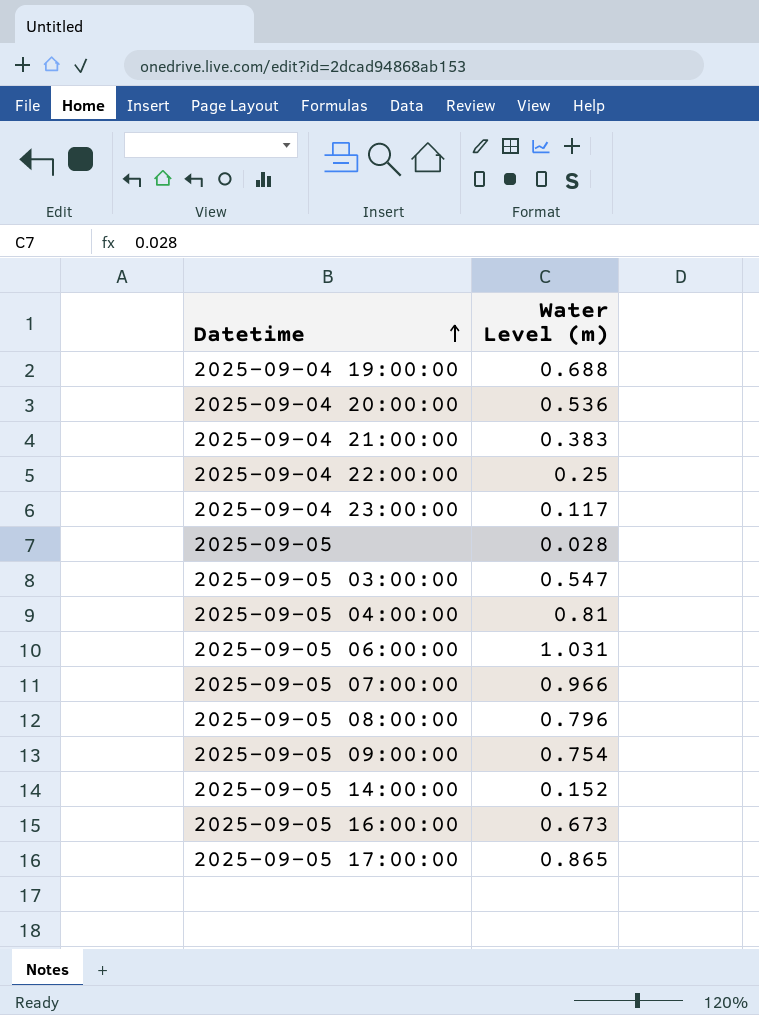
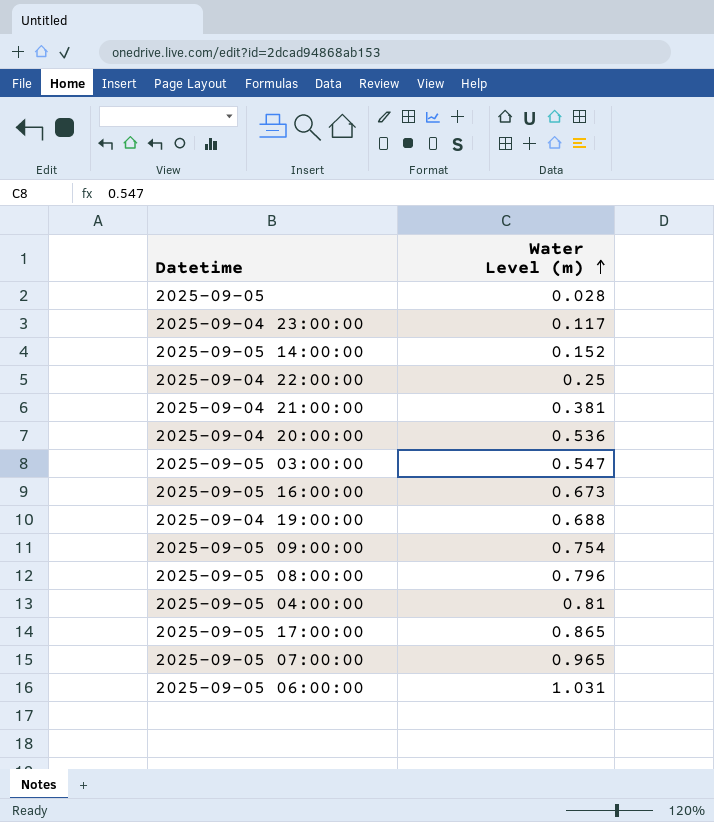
row order: Datetime ascending -> Water Level (m) ascending
2025-09-04 21:00:00 | Water Level (m): 0.383 -> 0.381
2025-09-05 07:00:00 | Water Level (m): 0.966 -> 0.965

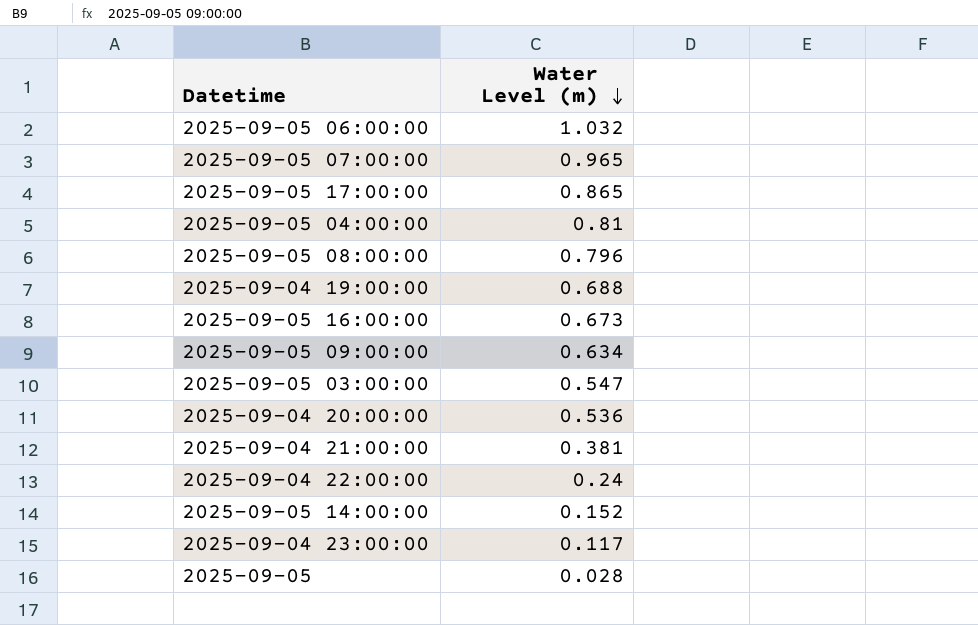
row order: Water Level (m) ascending -> Water Level (m) descending
2025-09-05 06:00:00 | Water Level (m): 1.031 -> 1.032
2025-09-05 09:00:00 | Water Level (m): 0.754 -> 0.634
2025-09-04 22:00:00 | Water Level (m): 0.25 -> 0.24

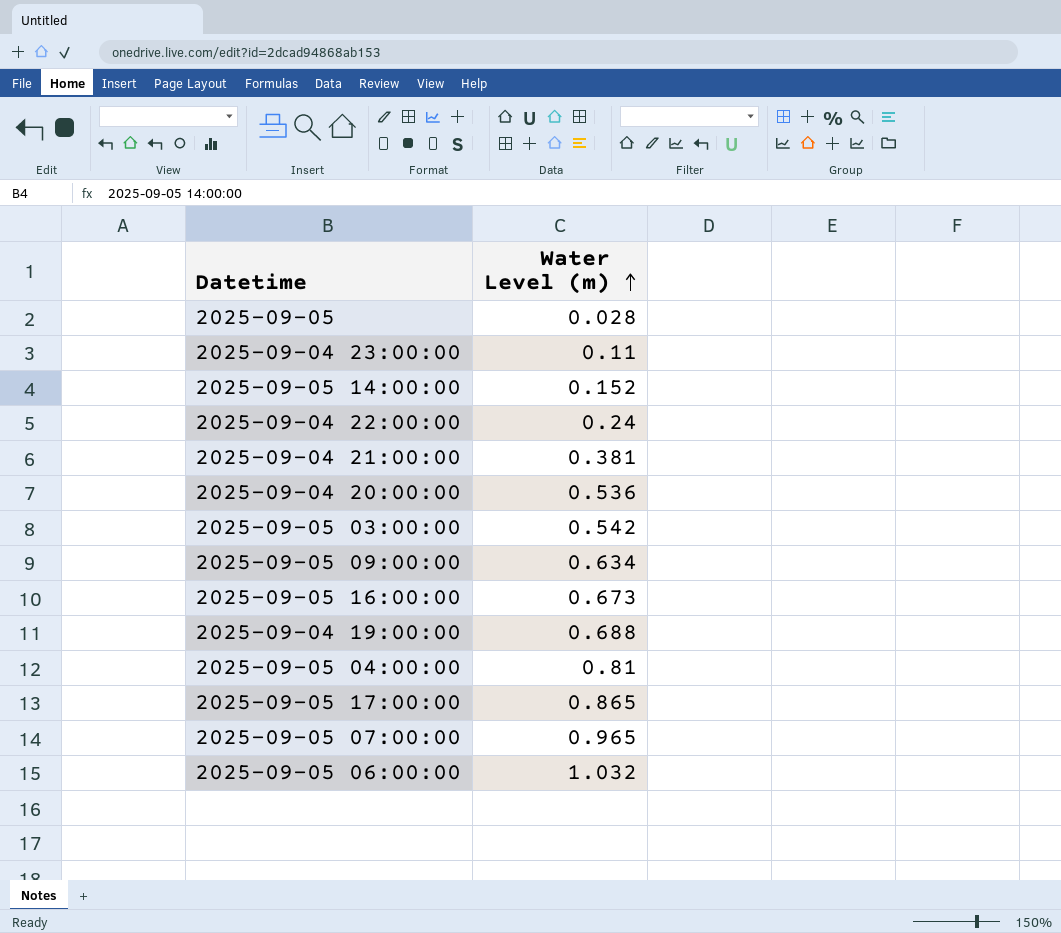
row order: Water Level (m) descending -> Water Level (m) ascending
row 2025-09-05 08:00:00: 0.796 -> none
2025-09-04 23:00:00 | Water Level (m): 0.117 -> 0.11
2025-09-05 03:00:00 | Water Level (m): 0.547 -> 0.542

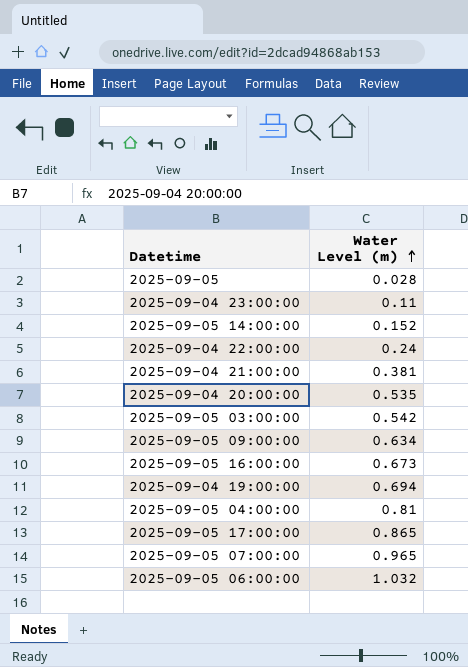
2025-09-04 20:00:00 | Water Level (m): 0.536 -> 0.535
2025-09-04 19:00:00 | Water Level (m): 0.688 -> 0.694

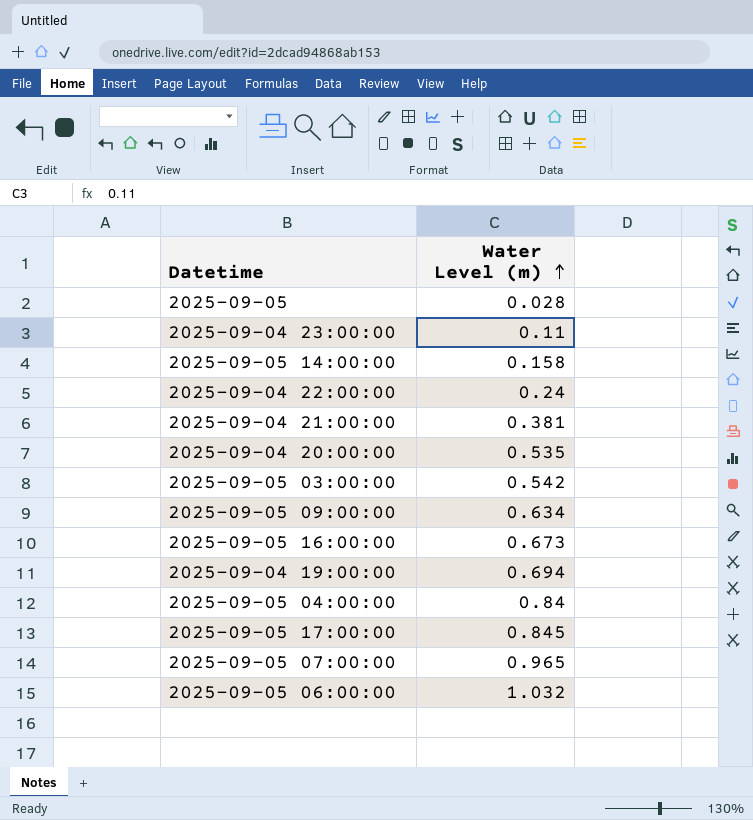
2025-09-05 14:00:00 | Water Level (m): 0.152 -> 0.158
2025-09-05 04:00:00 | Water Level (m): 0.81 -> 0.84
2025-09-05 17:00:00 | Water Level (m): 0.865 -> 0.845

